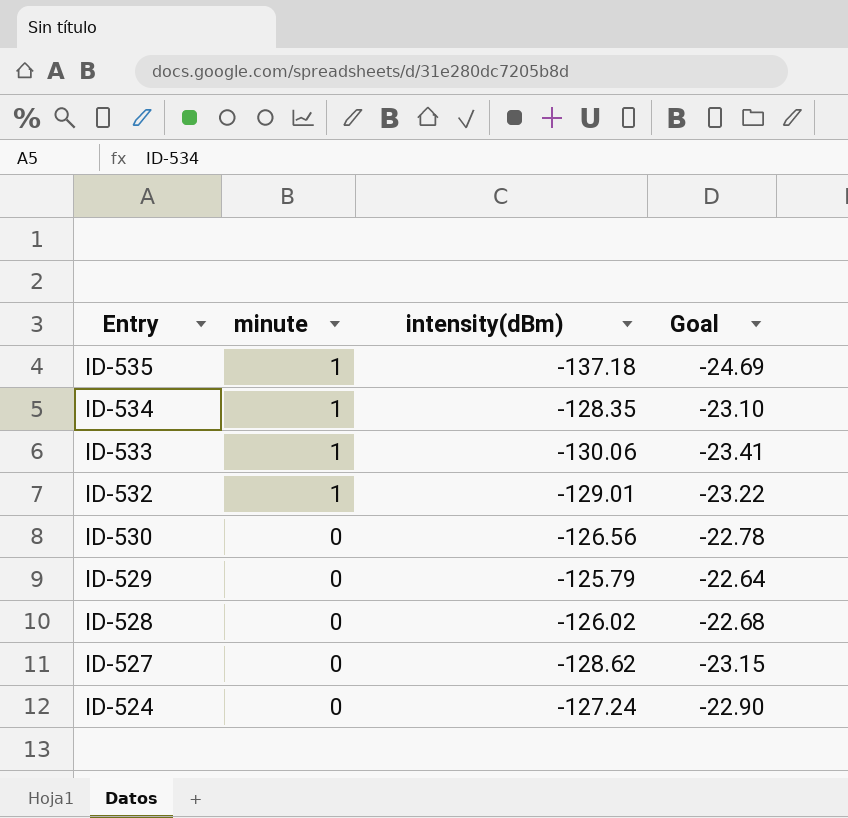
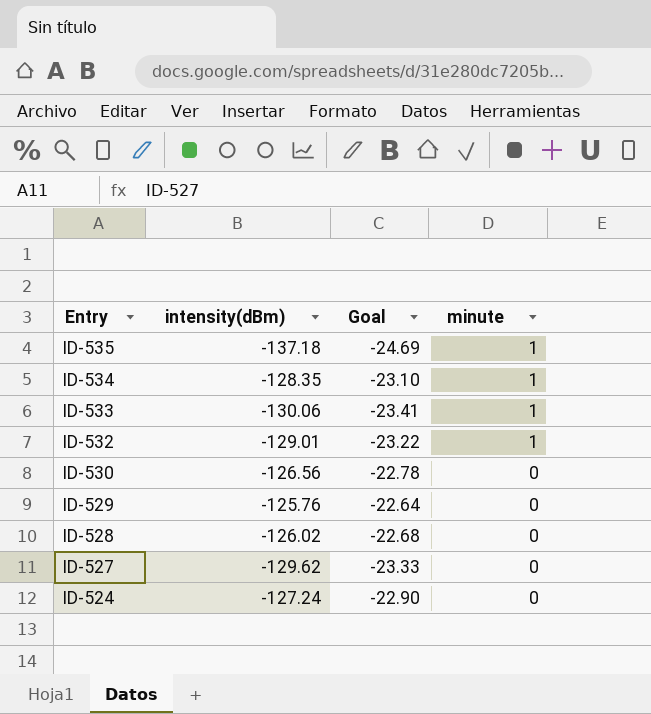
column minute | position: 2 -> 4
ID-529 | intensity(dBm): -125.79 -> -125.76
ID-527 | intensity(dBm): -128.62 -> -129.62
ID-527 | Goal: -23.15 -> -23.33

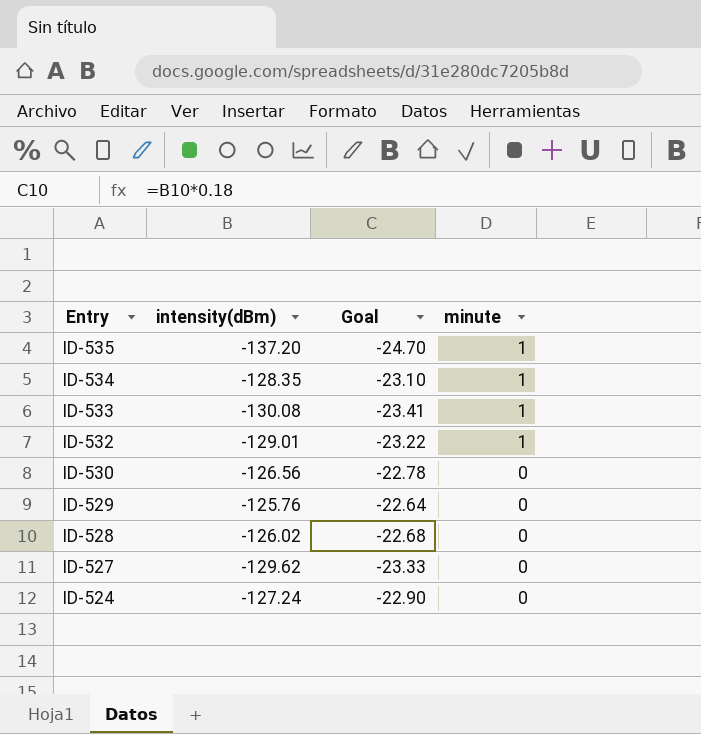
ID-535 | intensity(dBm): -137.18 -> -137.20
ID-535 | Goal: -24.69 -> -24.70
ID-533 | intensity(dBm): -130.06 -> -130.08

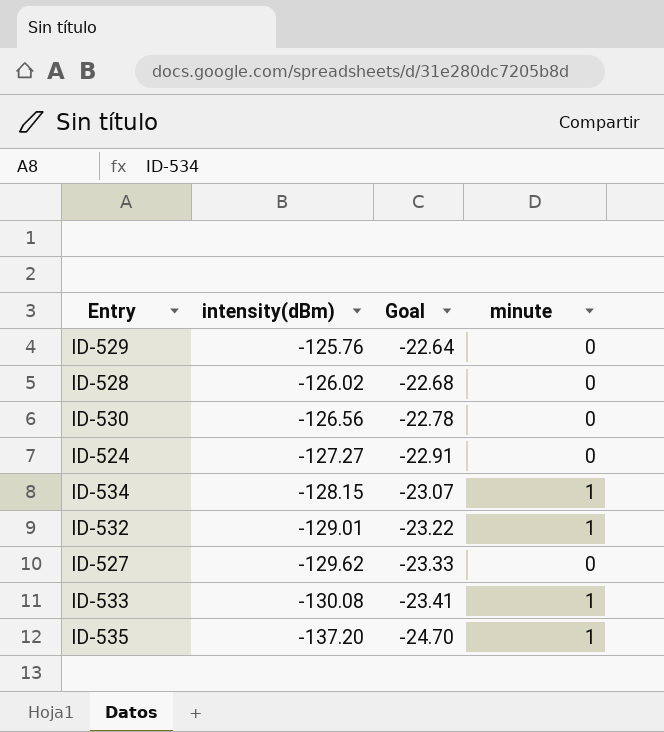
row order: Entry descending -> intensity(dBm) descending
ID-524 | intensity(dBm): -127.24 -> -127.27
ID-524 | Goal: -22.90 -> -22.91
ID-534 | intensity(dBm): -128.35 -> -128.15
ID-534 | Goal: -23.10 -> -23.07

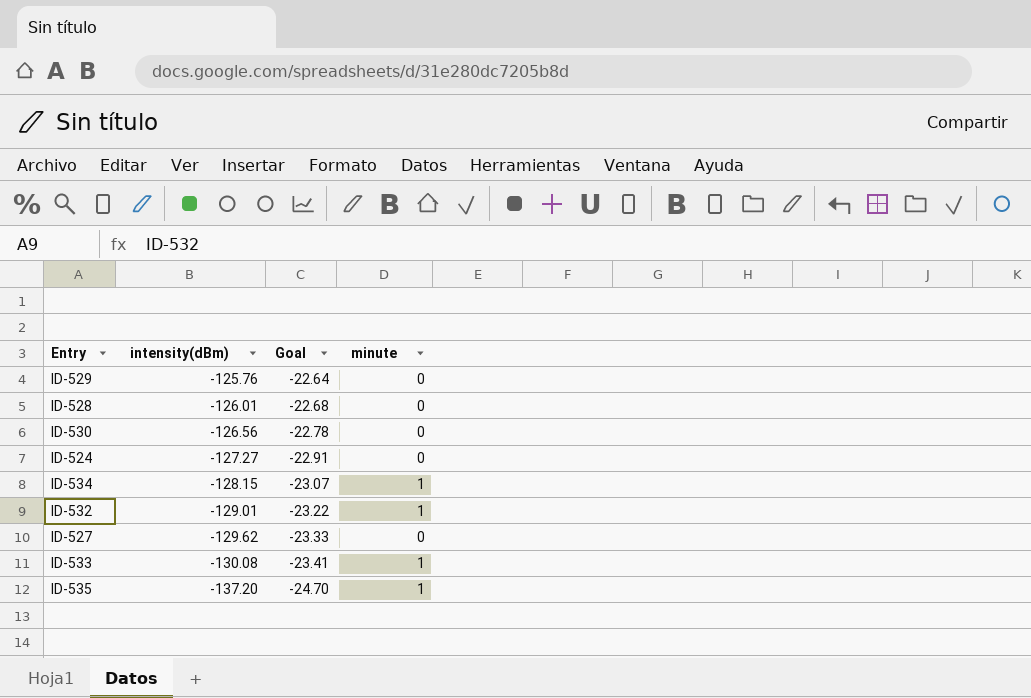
ID-528 | intensity(dBm): -126.02 -> -126.01

